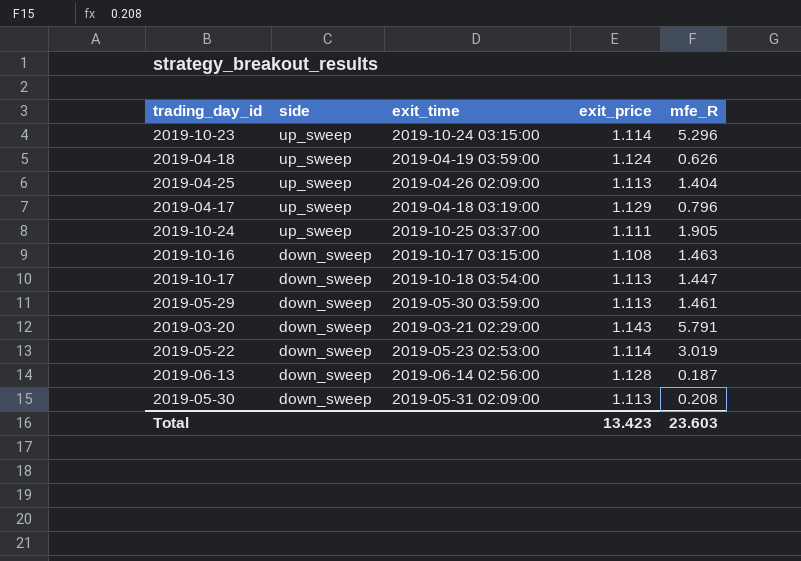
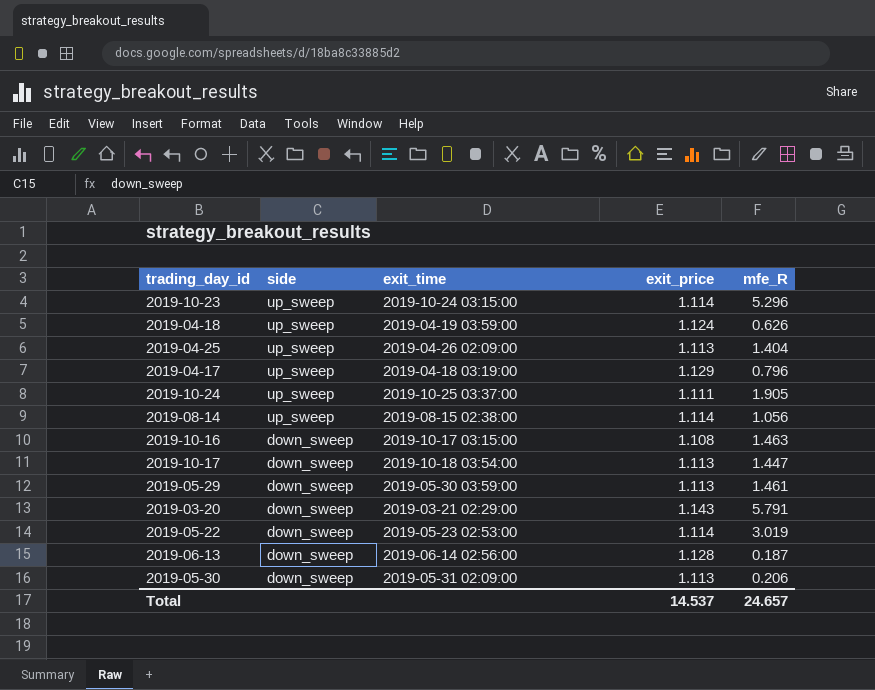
row 2019-08-14: none -> up_sweep | 2019-08-15 02:38:00 | 1.114 | 1.056
2019-05-30 | mfe_R: 0.208 -> 0.206
Total | exit_price: 13.423 -> 14.537
Total | mfe_R: 23.603 -> 24.657

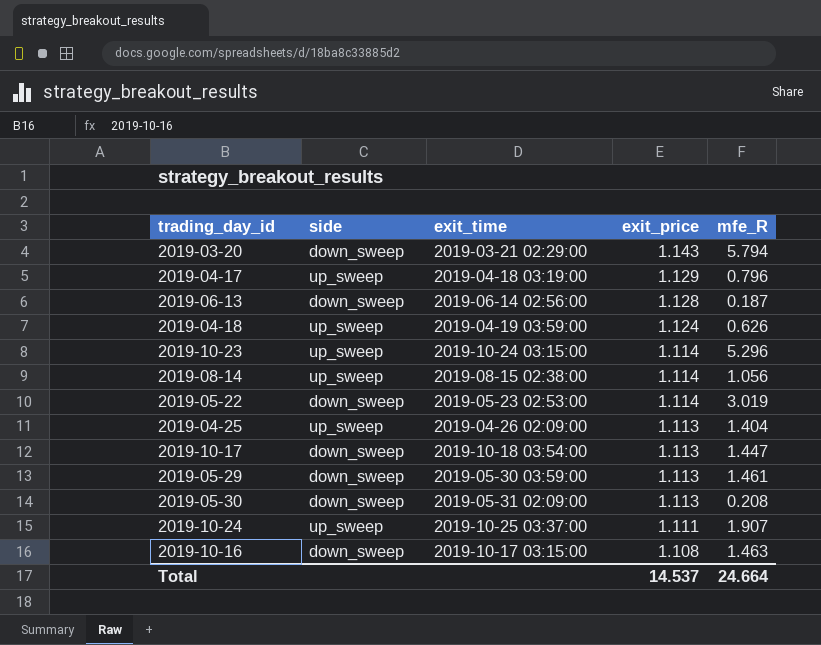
row order: side descending -> exit_price descending
2019-03-20 | mfe_R: 5.791 -> 5.794
2019-05-30 | mfe_R: 0.206 -> 0.208
2019-10-24 | mfe_R: 1.905 -> 1.907
Total | mfe_R: 24.657 -> 24.664

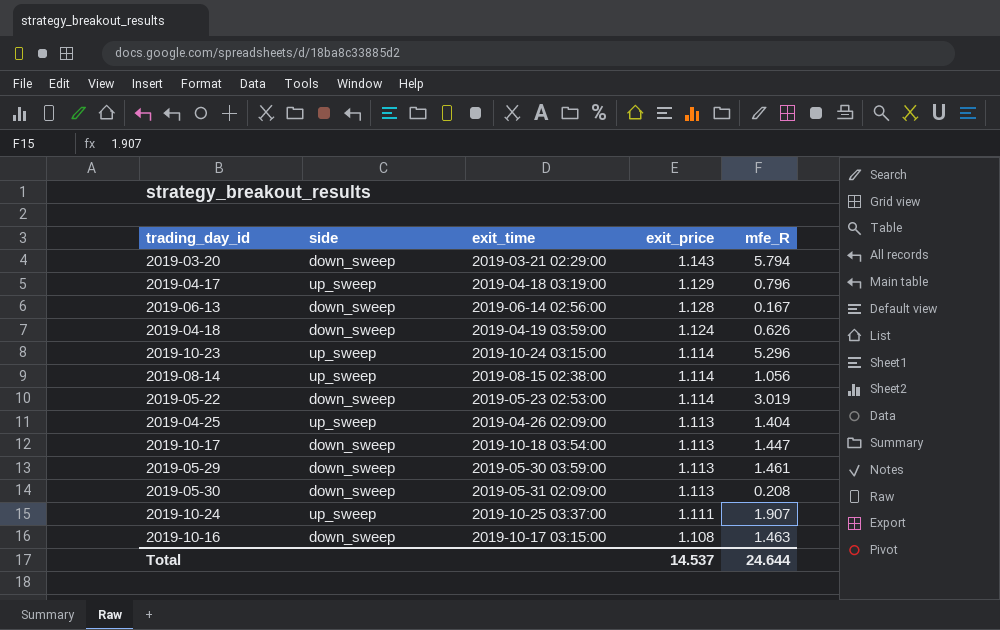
2019-06-13 | mfe_R: 0.187 -> 0.167
2019-04-18 | side: up_sweep -> down_sweep
Total | mfe_R: 24.664 -> 24.644

